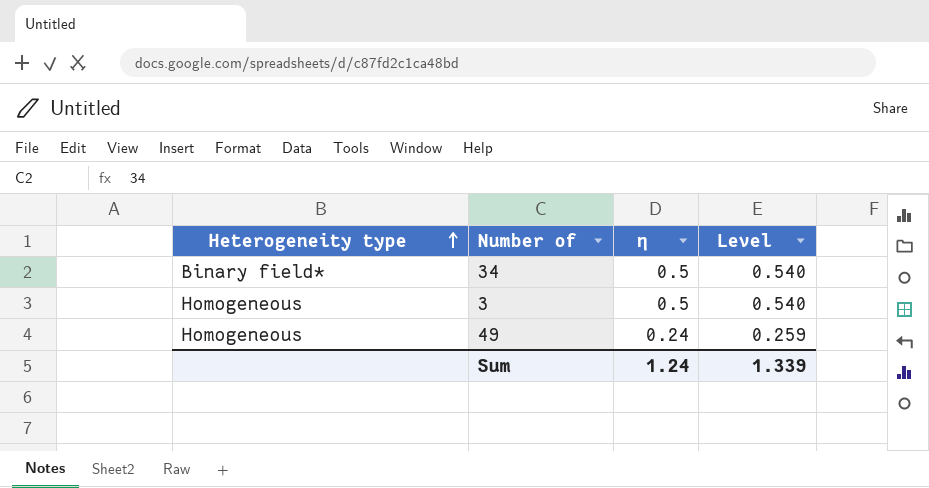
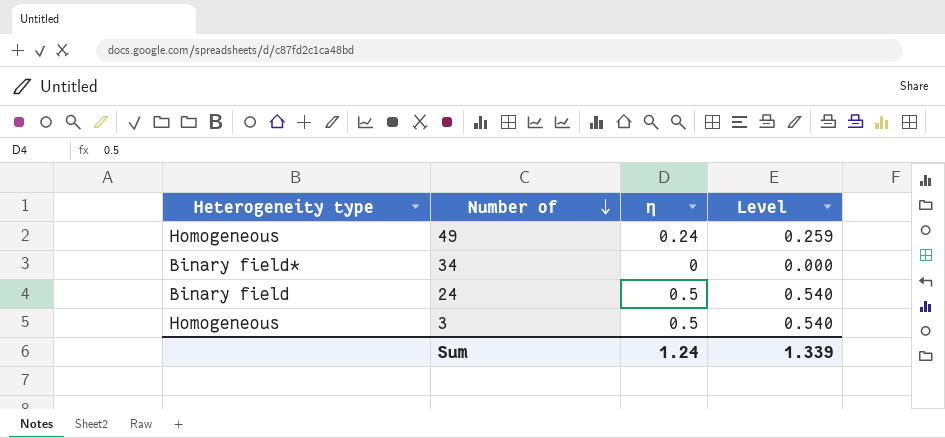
row order: Heterogeneity type ascending -> Number of descending
34 | η: 0.5 -> 0
34 | Level: 0.540 -> 0.000
row 24: none -> Binary field | 0.5 | 0.540

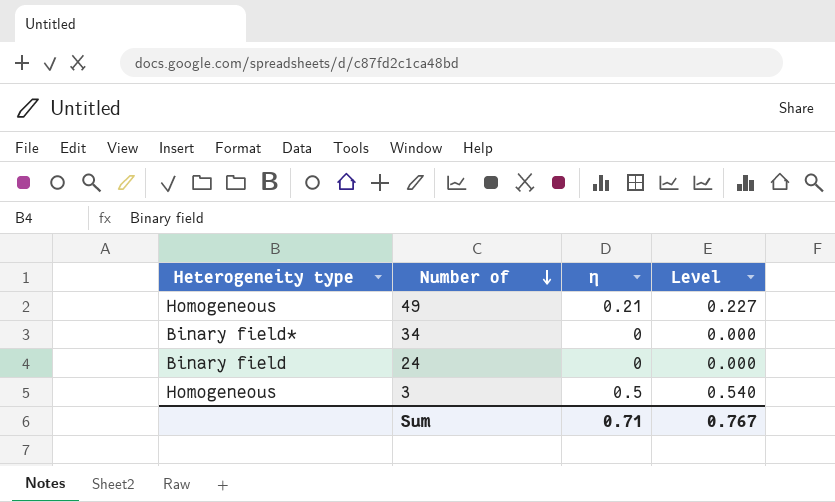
49 | η: 0.24 -> 0.21
49 | Level: 0.259 -> 0.227
24 | η: 0.5 -> 0
24 | Level: 0.540 -> 0.000
Sum | η: 1.24 -> 0.71
Sum | Level: 1.339 -> 0.767

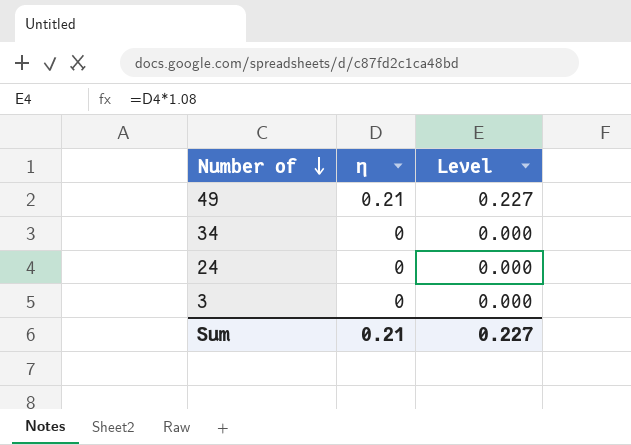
column Heterogeneity type | position: 1 -> none
3 | η: 0.5 -> 0
3 | Level: 0.540 -> 0.000
Sum | η: 0.71 -> 0.21
Sum | Level: 0.767 -> 0.227

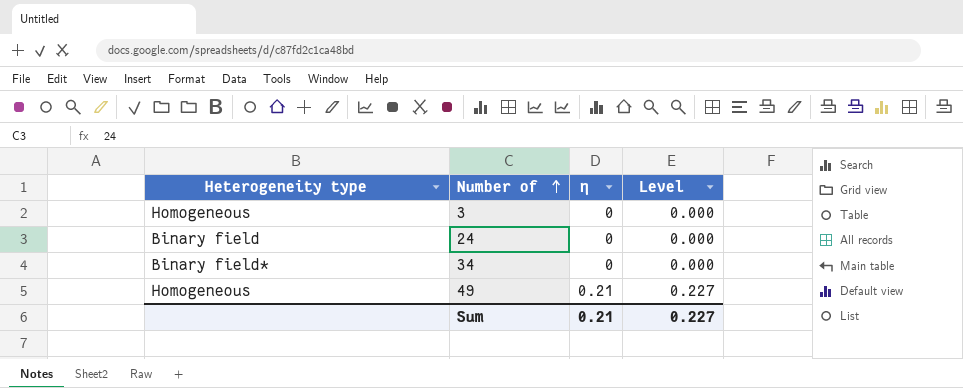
row order: Number of descending -> Number of ascending
column Heterogeneity type | position: none -> 1

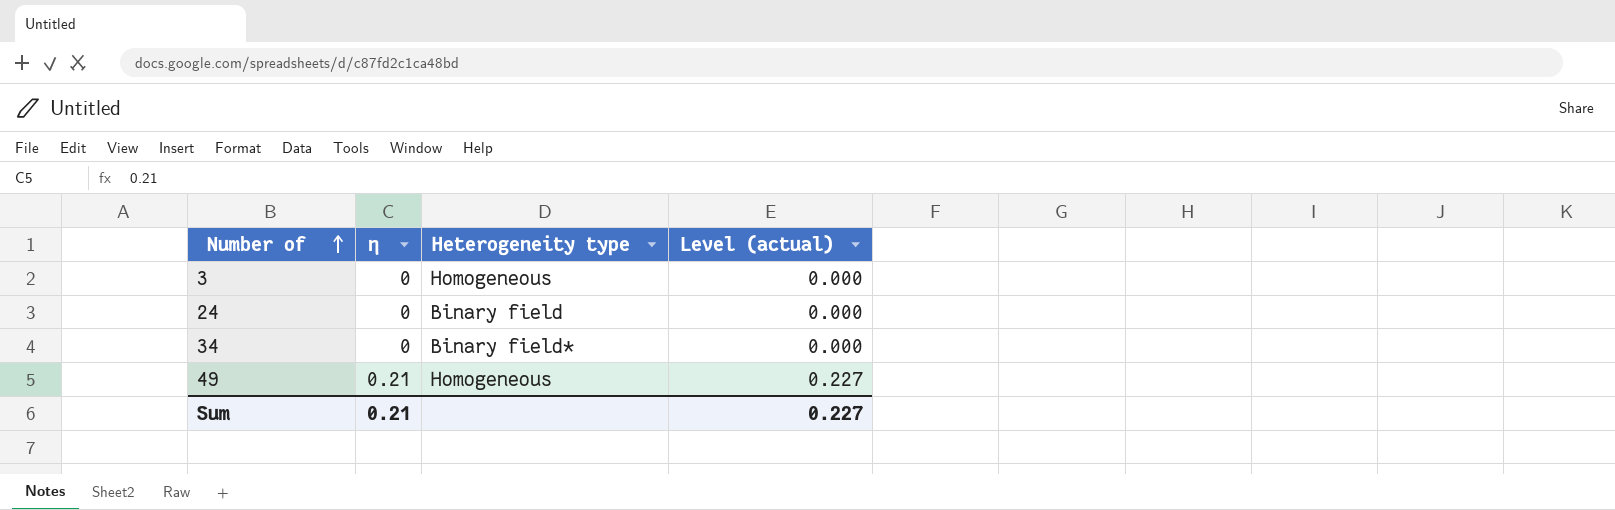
column Heterogeneity type | position: 1 -> 3
column name: Level -> Level (actual)

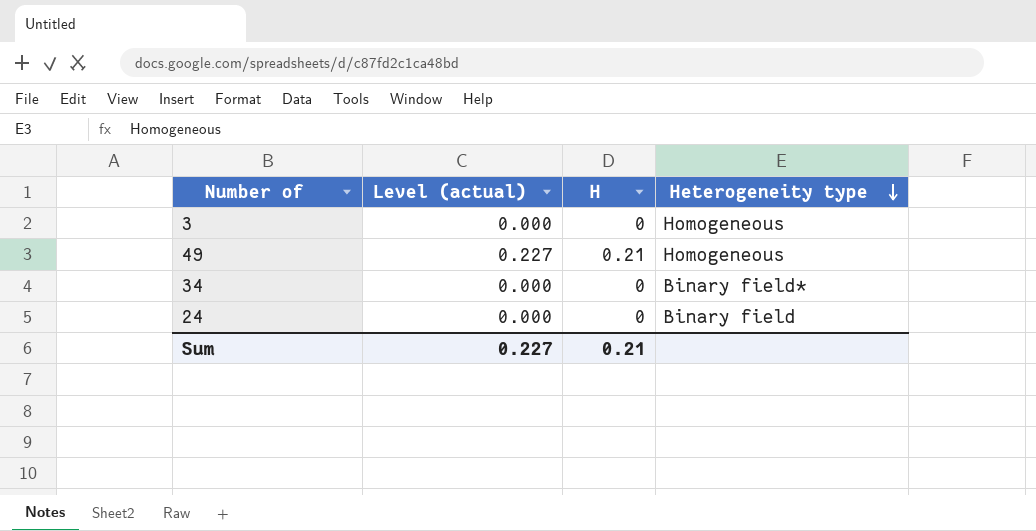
row order: Number of ascending -> Heterogeneity type descending
column Level (actual) | position: 4 -> 2
column name: η -> Η

